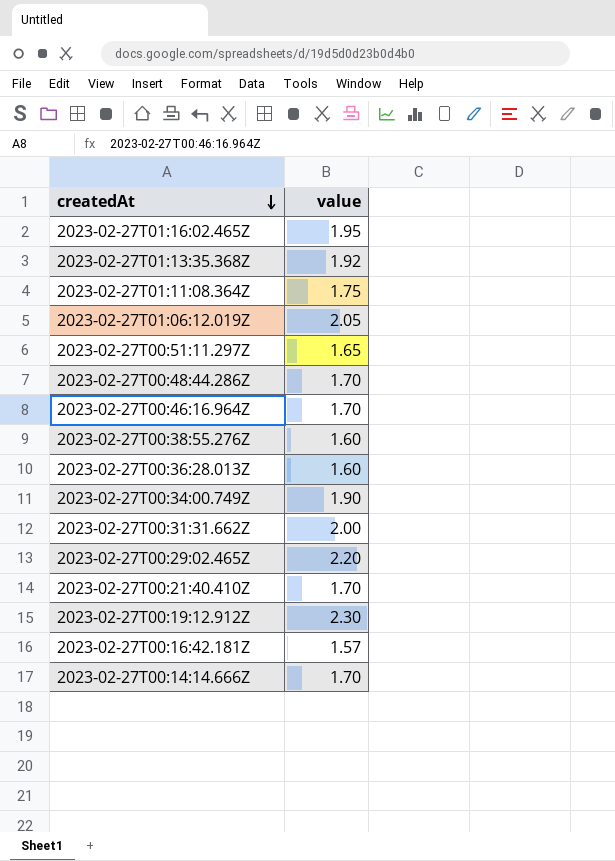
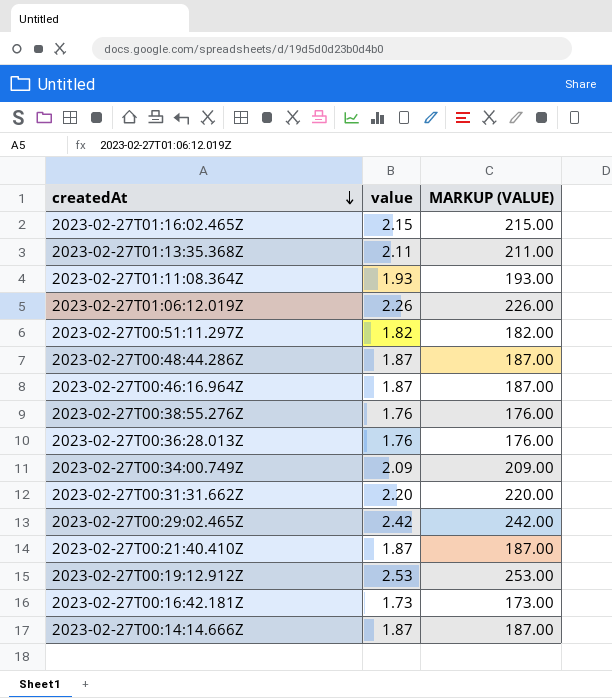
column MARKUP (VALUE) | formula: none -> [value] * 100
2023-02-27T01:16:02.465Z | value: 1.95 -> 2.15
2023-02-27T01:13:35.368Z | value: 1.92 -> 2.11
2023-02-27T01:11:08.364Z | value: 1.75 -> 1.93
2023-02-27T01:06:12.019Z | value: 2.05 -> 2.26
2023-02-27T00:51:11.297Z | value: 1.65 -> 1.82
2023-02-27T00:48:44.286Z | value: 1.70 -> 1.87
2023-02-27T00:46:16.964Z | value: 1.70 -> 1.87
2023-02-27T00:38:55.276Z | value: 1.60 -> 1.76
2023-02-27T00:36:28.013Z | value: 1.60 -> 1.76
2023-02-27T00:34:00.749Z | value: 1.90 -> 2.09
2023-02-27T00:31:31.662Z | value: 2.00 -> 2.20
2023-02-27T00:29:02.465Z | value: 2.20 -> 2.42
2023-02-27T00:21:40.410Z | value: 1.70 -> 1.87
2023-02-27T00:19:12.912Z | value: 2.30 -> 2.53
2023-02-27T00:16:42.181Z | value: 1.57 -> 1.73
2023-02-27T00:14:14.666Z | value: 1.70 -> 1.87

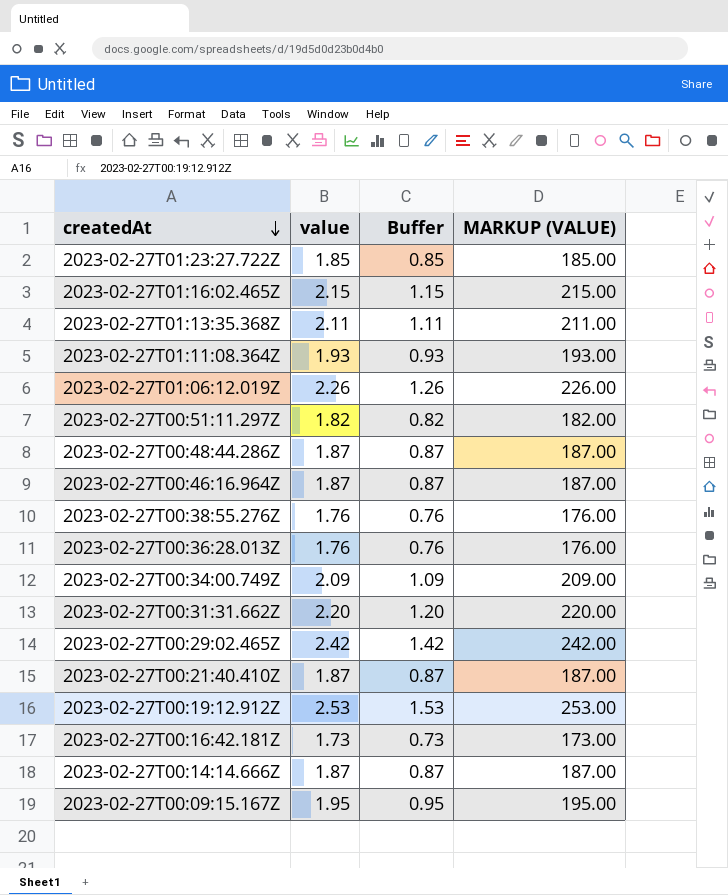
column Buffer | formula: none -> [value] - 1
row 2023-02-27T01:23:27.722Z: none -> 1.85 | 0.85 | 185.00
row 2023-02-27T00:09:15.167Z: none -> 1.95 | 0.95 | 195.00

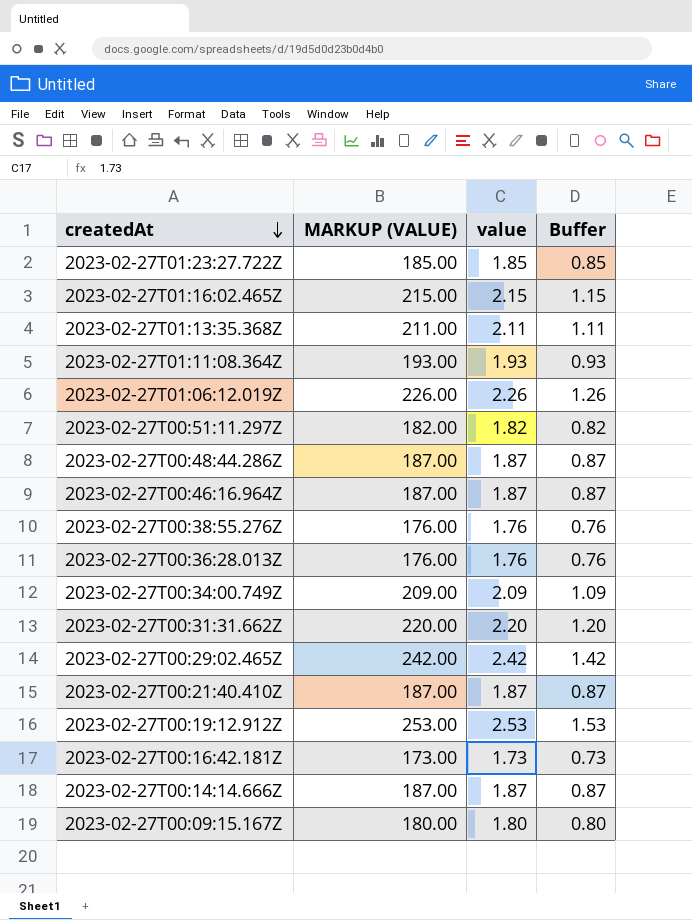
column MARKUP (VALUE) | position: 4 -> 2
2023-02-27T00:09:15.167Z | MARKUP (VALUE): 195.00 -> 180.00
2023-02-27T00:09:15.167Z | value: 1.95 -> 1.80
2023-02-27T00:09:15.167Z | Buffer: 0.95 -> 0.80

